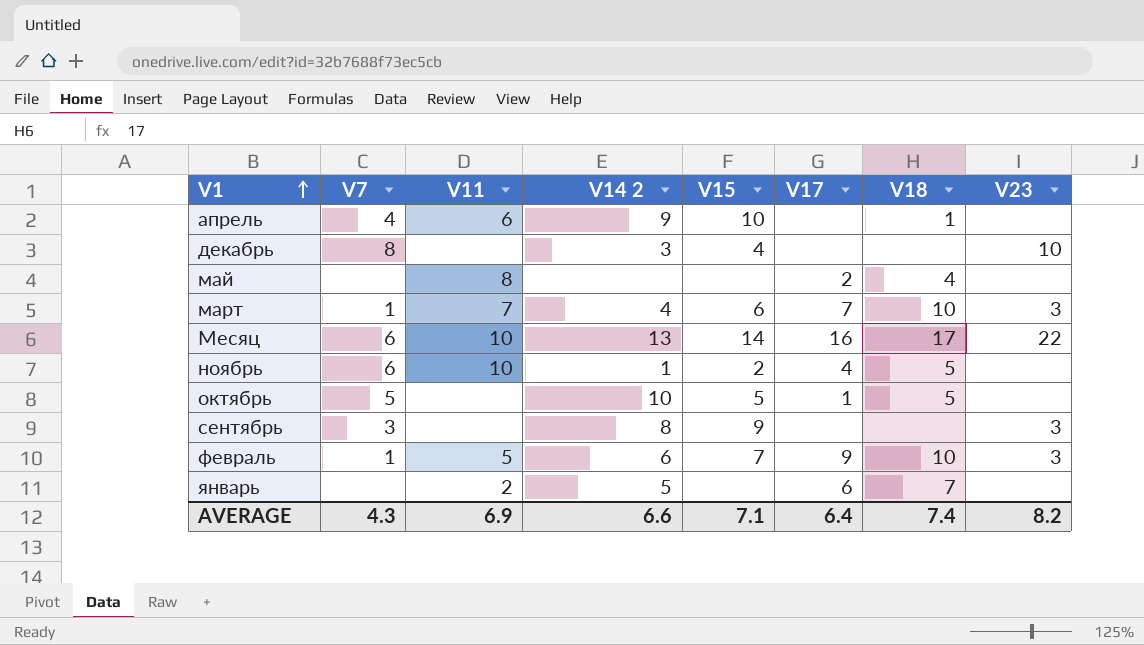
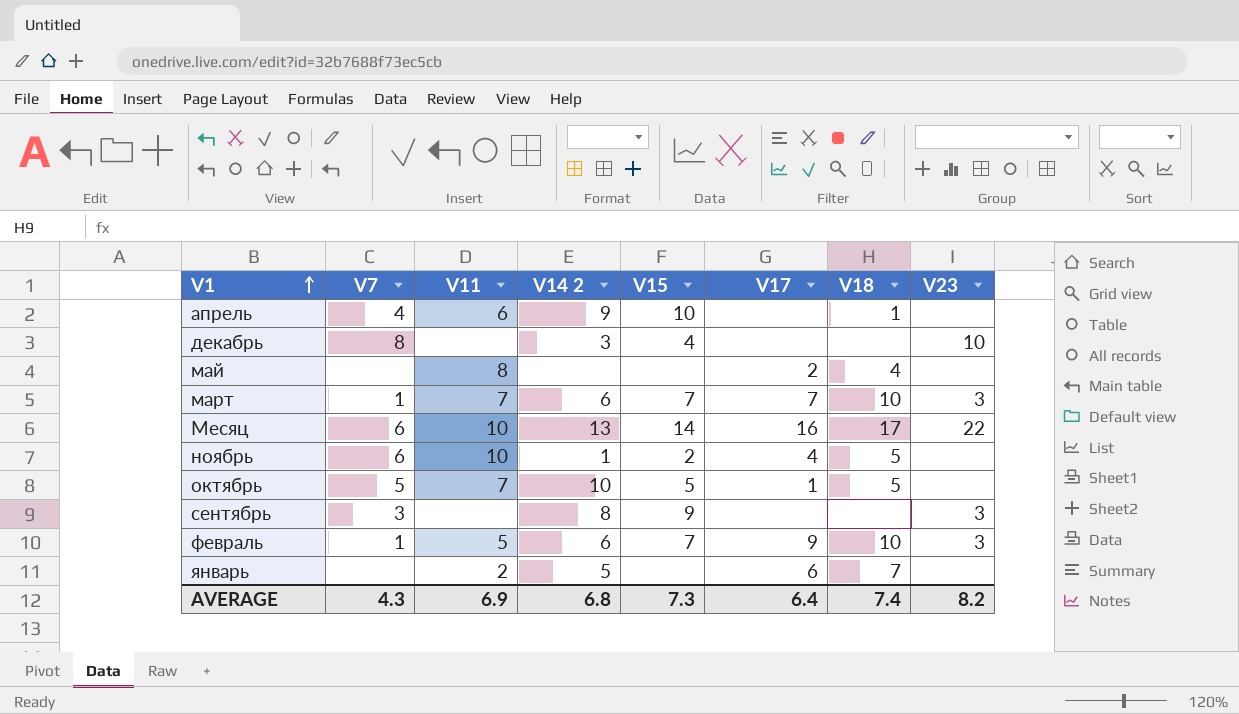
март | V14 2: 4 -> 6
март | V15: 6 -> 7
октябрь | V11: none -> 7
AVERAGE | V14 2: 6.6 -> 6.8
AVERAGE | V15: 7.1 -> 7.3

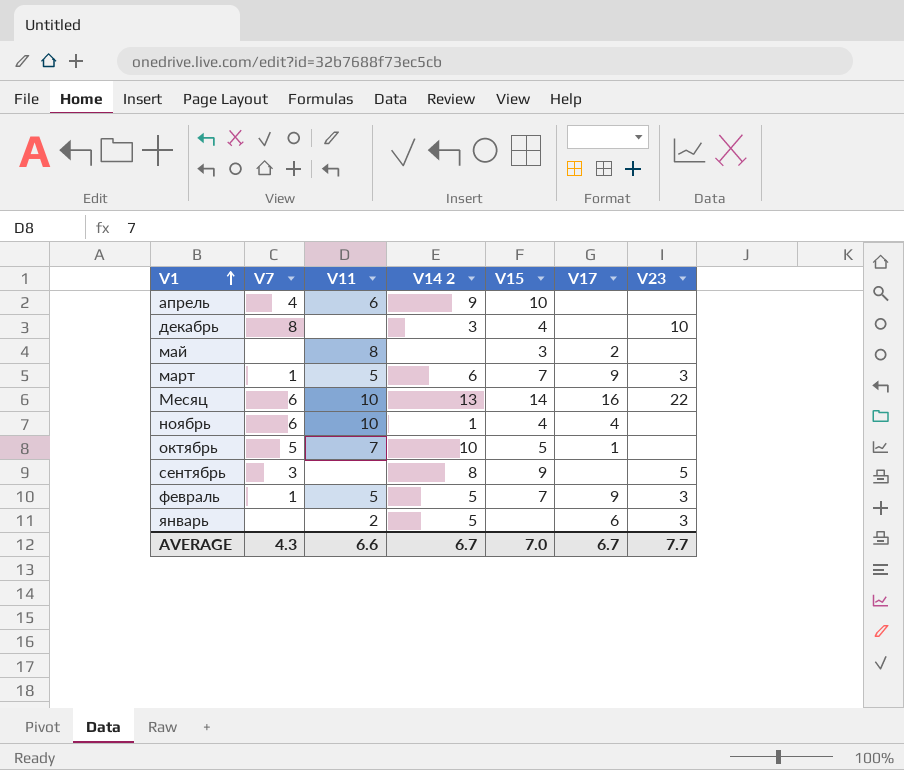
column V18 | position: 7 -> none
май | V15: none -> 3
март | V11: 7 -> 5
март | V17: 7 -> 9
ноябрь | V15: 2 -> 4
сентябрь | V23: 3 -> 5
февраль | V14 2: 6 -> 5
январь | V23: none -> 3
AVERAGE | V11: 6.9 -> 6.6
AVERAGE | V14 2: 6.8 -> 6.7
AVERAGE | V15: 7.3 -> 7.0
AVERAGE | V17: 6.4 -> 6.7
AVERAGE | V23: 8.2 -> 7.7

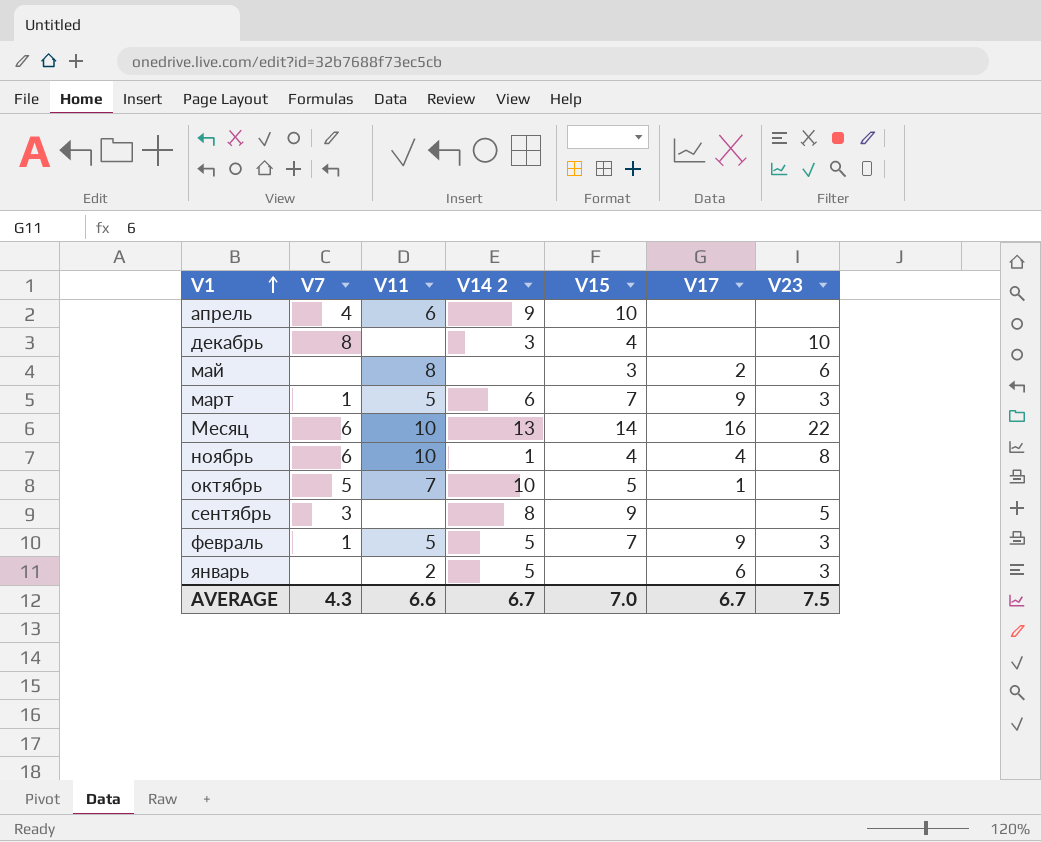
май | V23: none -> 6
ноябрь | V23: none -> 8
AVERAGE | V23: 7.7 -> 7.5

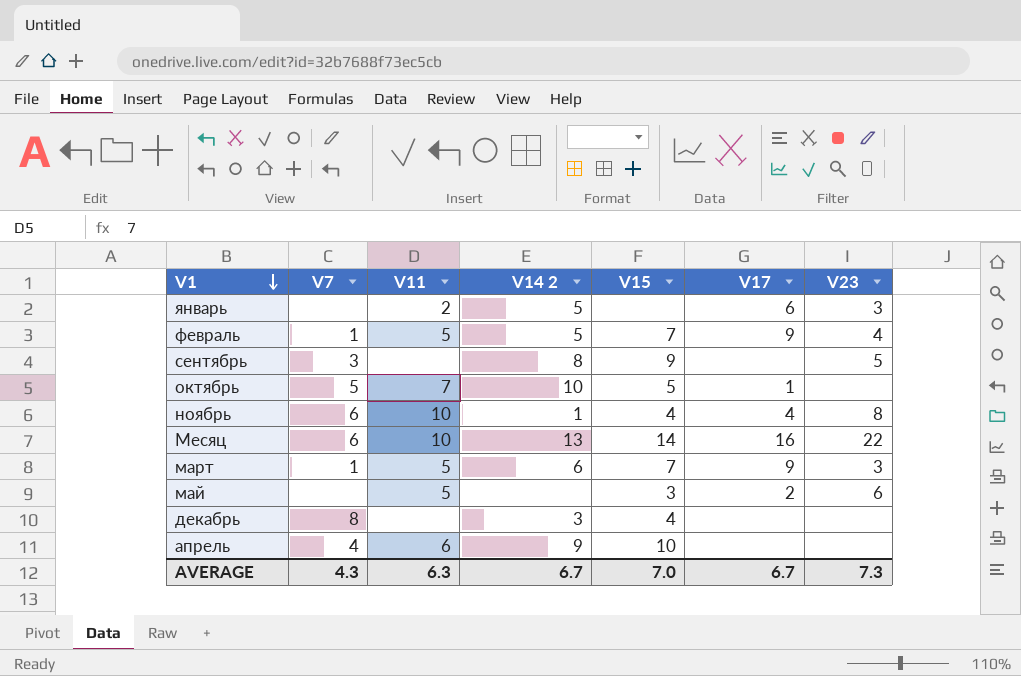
row order: V1 ascending -> V1 descending
февраль | V23: 3 -> 4
май | V11: 8 -> 5
декабрь | V23: 10 -> none
AVERAGE | V11: 6.6 -> 6.3
AVERAGE | V23: 7.5 -> 7.3

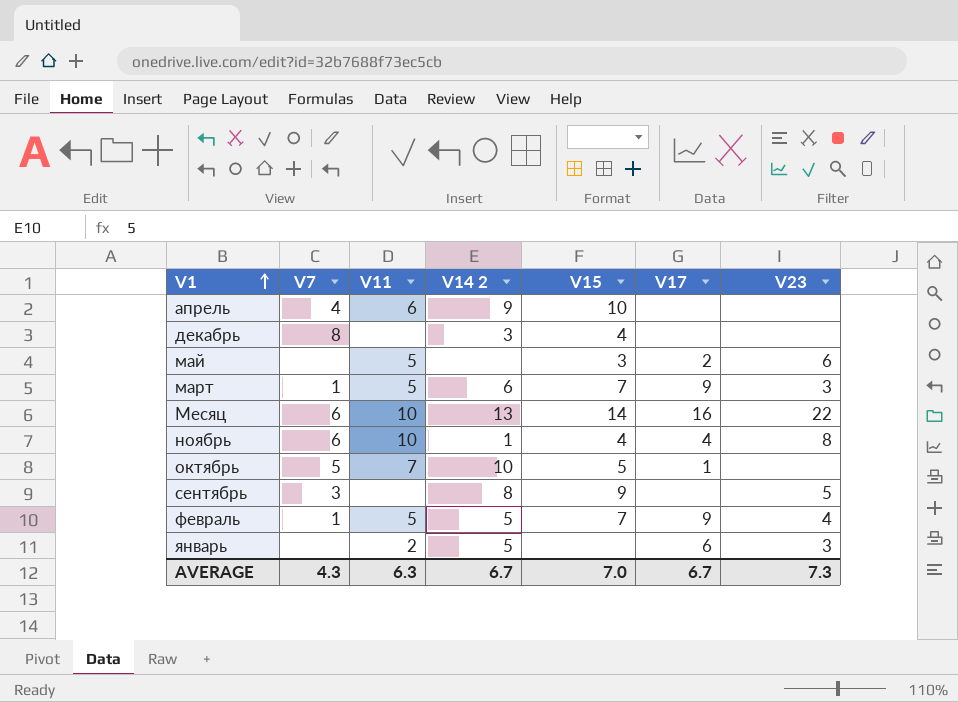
row order: V1 descending -> V1 ascending

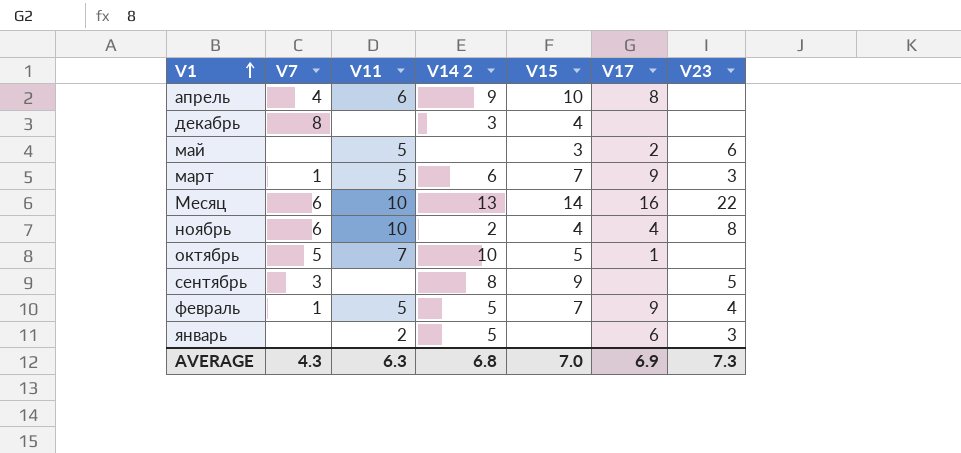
апрель | V17: none -> 8
ноябрь | V14 2: 1 -> 2
AVERAGE | V14 2: 6.7 -> 6.8
AVERAGE | V17: 6.7 -> 6.9

